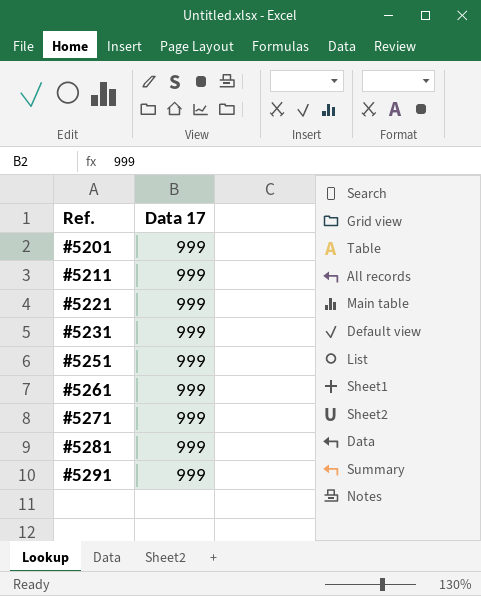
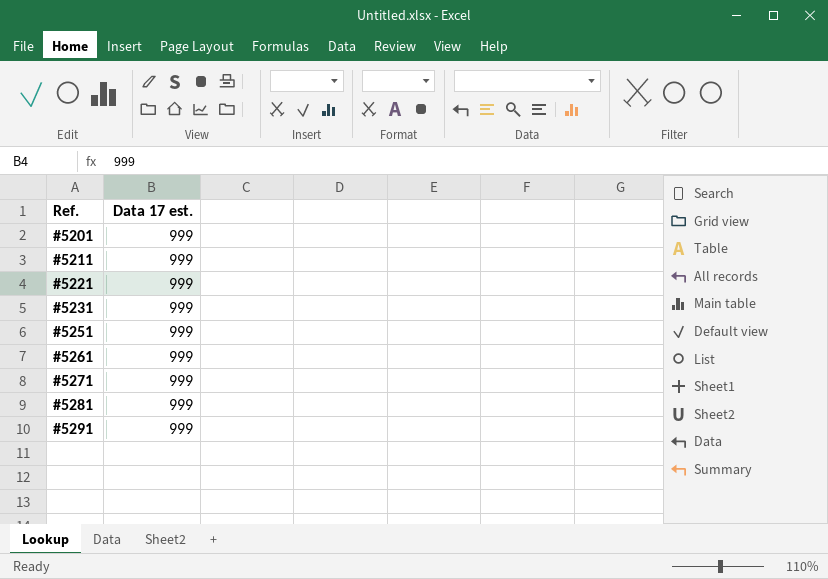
column name: Data 17 -> Data 17 est.

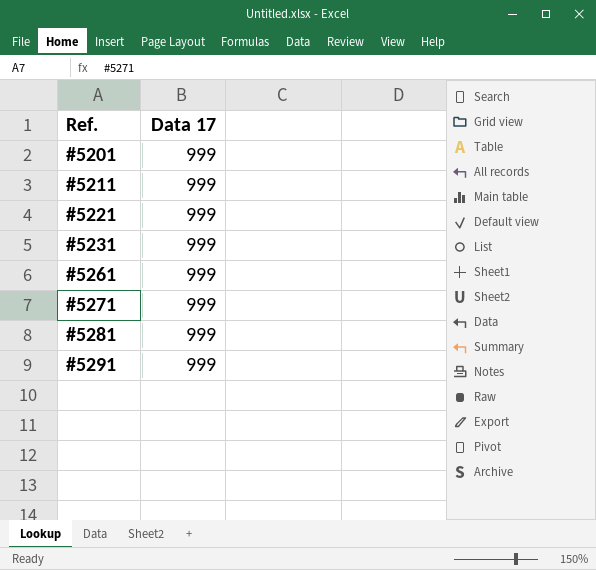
column name: Data 17 est. -> Data 17
row #5251: 999 -> none

